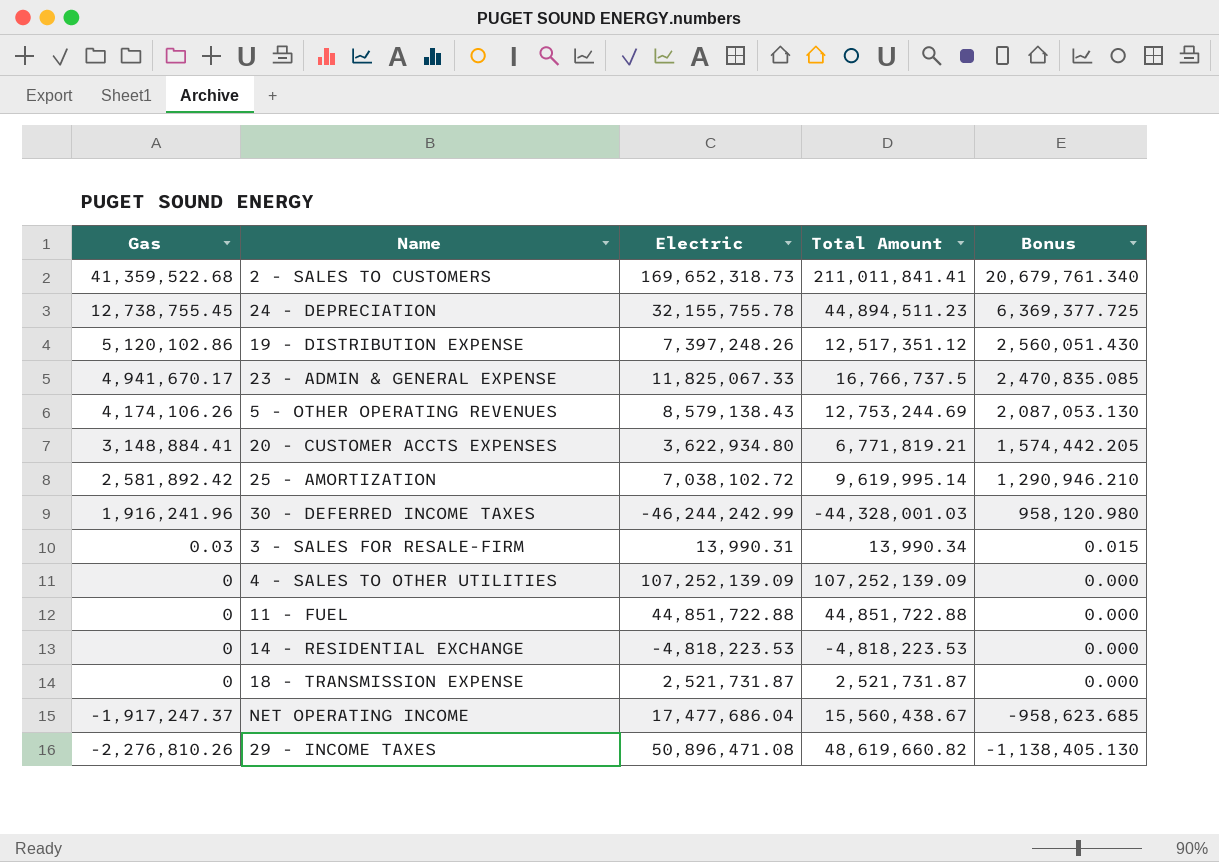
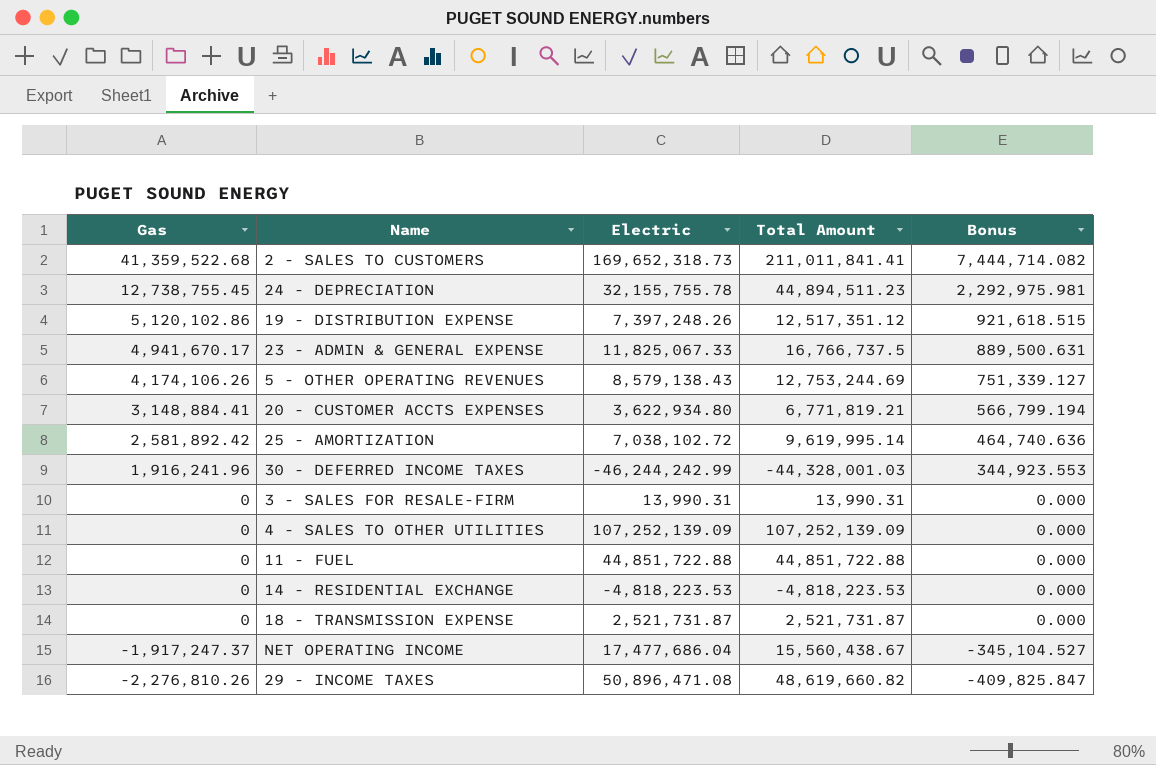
column Bonus | formula: [Gas] * 0.5 -> [Gas] * 0.18
3 - SALES FOR RESALE-FIRM | Gas: 0.03 -> 0
3 - SALES FOR RESALE-FIRM | Total Amount: 13,990.34 -> 13,990.31

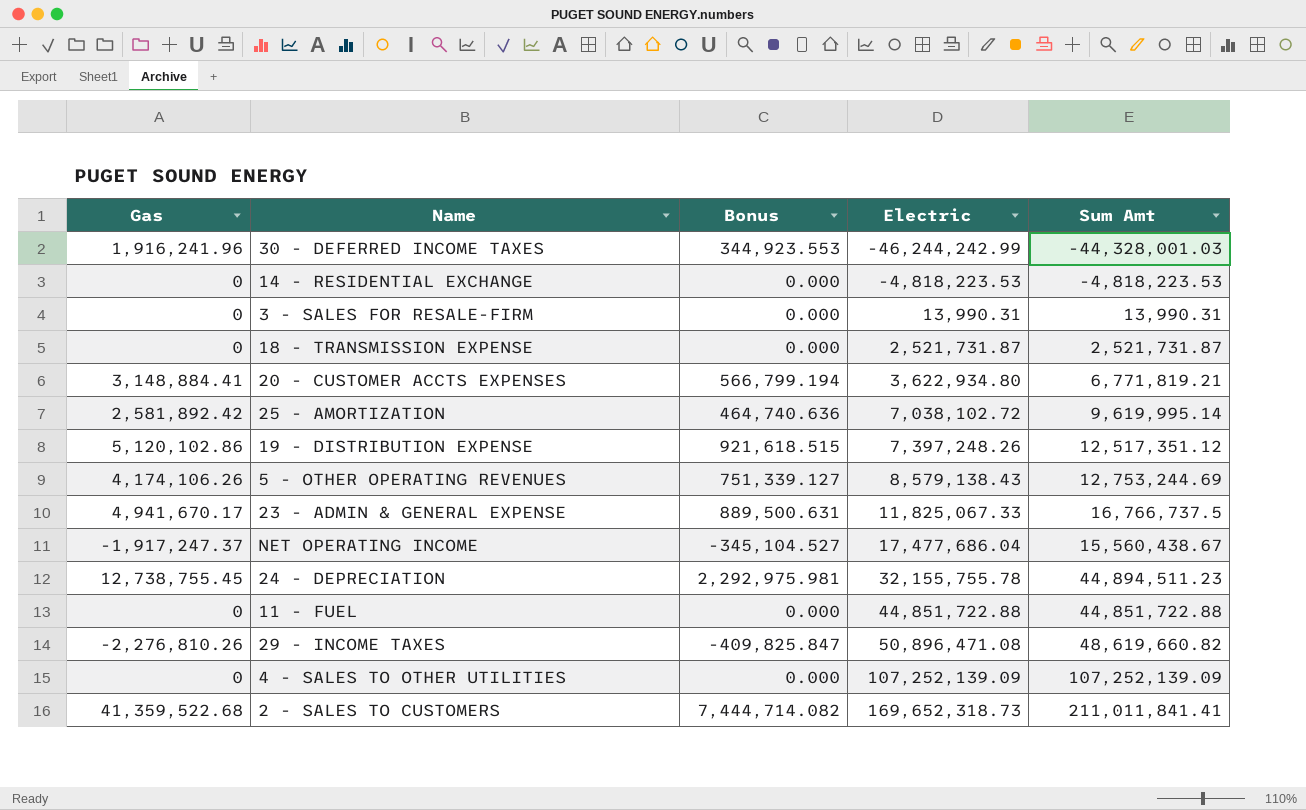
row order: Gas descending -> Electric ascending
column Bonus | position: 5 -> 3
column name: Total Amount -> Sum Amt

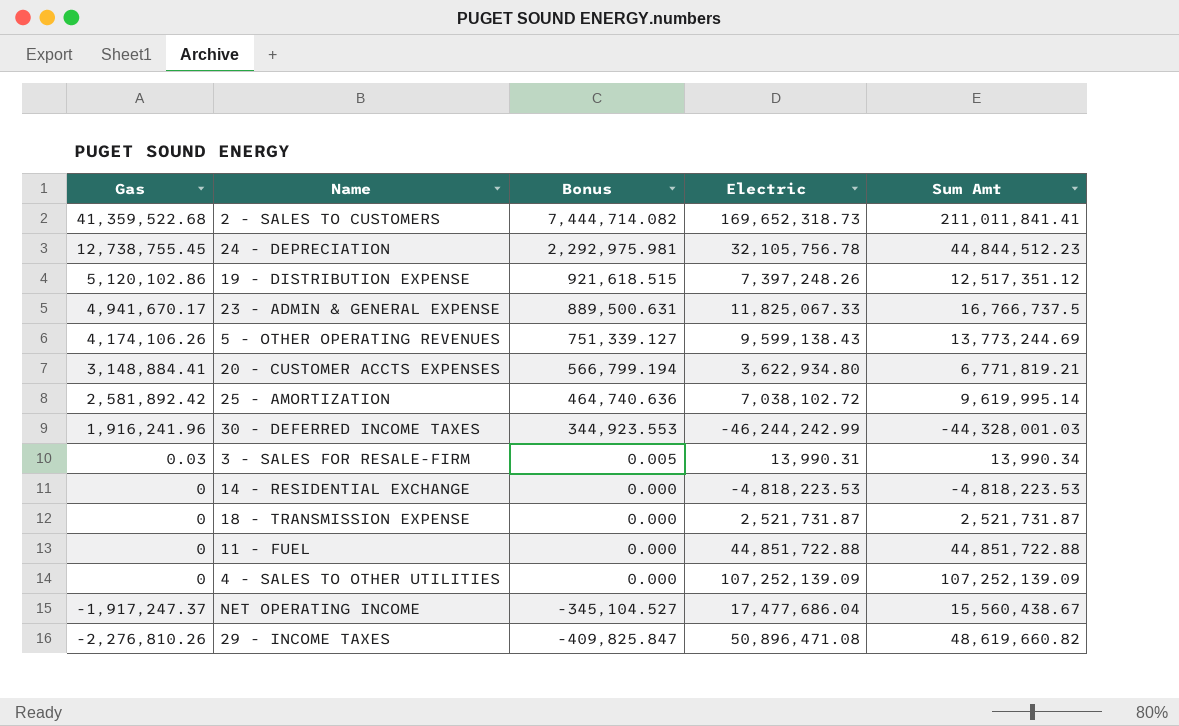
row order: Electric ascending -> Gas descending
24 - DEPRECIATION | Electric: 32,155,755.78 -> 32,105,756.78
24 - DEPRECIATION | Sum Amt: 44,894,511.23 -> 44,844,512.23
5 - OTHER OPERATING REVENUES | Electric: 8,579,138.43 -> 9,599,138.43
5 - OTHER OPERATING REVENUES | Sum Amt: 12,753,244.69 -> 13,773,244.69
3 - SALES FOR RESALE-FIRM | Gas: 0 -> 0.03
3 - SALES FOR RESALE-FIRM | Bonus: 0.000 -> 0.005
3 - SALES FOR RESALE-FIRM | Sum Amt: 13,990.31 -> 13,990.34

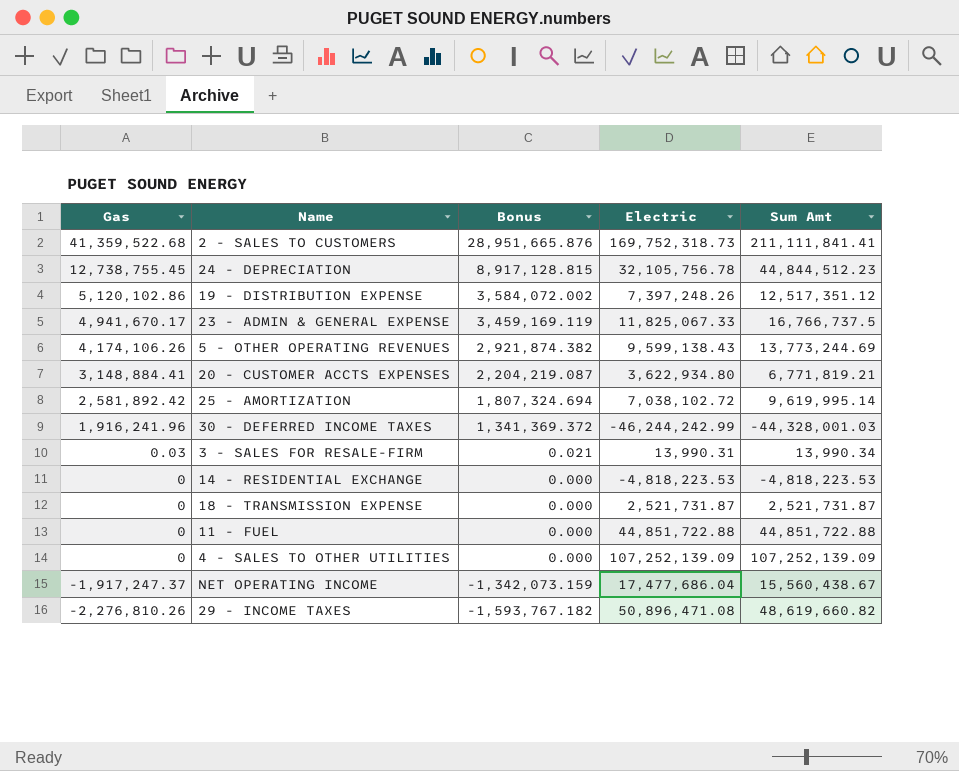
column Bonus | formula: [Gas] * 0.18 -> [Gas] * 0.7
2 - SALES TO CUSTOMERS | Electric: 169,652,318.73 -> 169,752,318.73
2 - SALES TO CUSTOMERS | Sum Amt: 211,011,841.41 -> 211,111,841.41

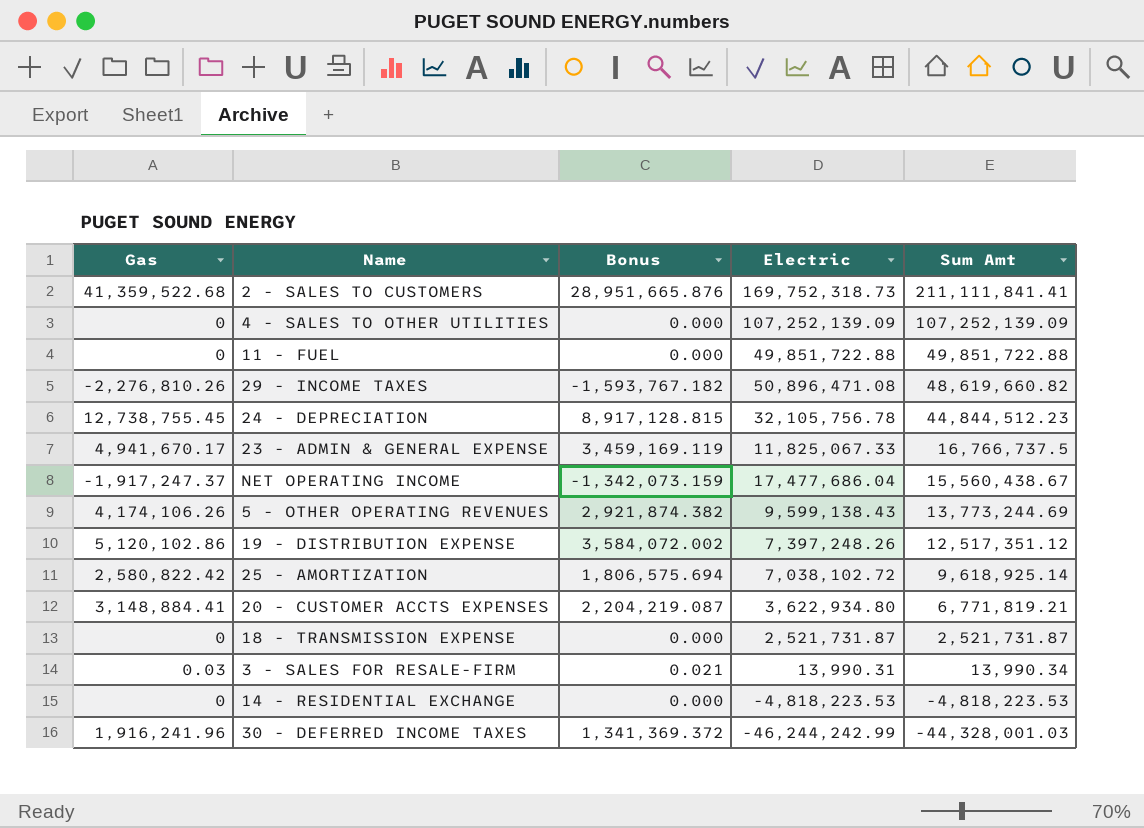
row order: Gas descending -> Sum Amt descending
11 - FUEL | Electric: 44,851,722.88 -> 49,851,722.88
11 - FUEL | Sum Amt: 44,851,722.88 -> 49,851,722.88
25 - AMORTIZATION | Gas: 2,581,892.42 -> 2,580,822.42
25 - AMORTIZATION | Bonus: 1,807,324.694 -> 1,806,575.694
25 - AMORTIZATION | Sum Amt: 9,619,995.14 -> 9,618,925.14

